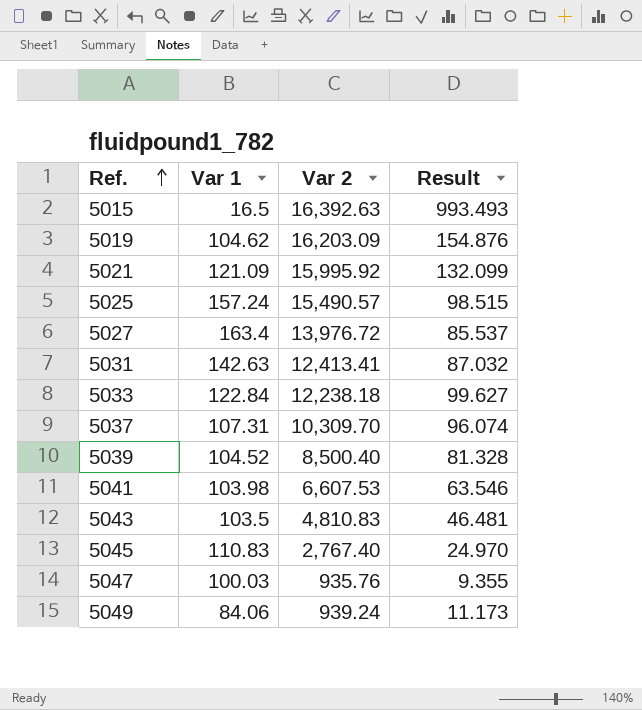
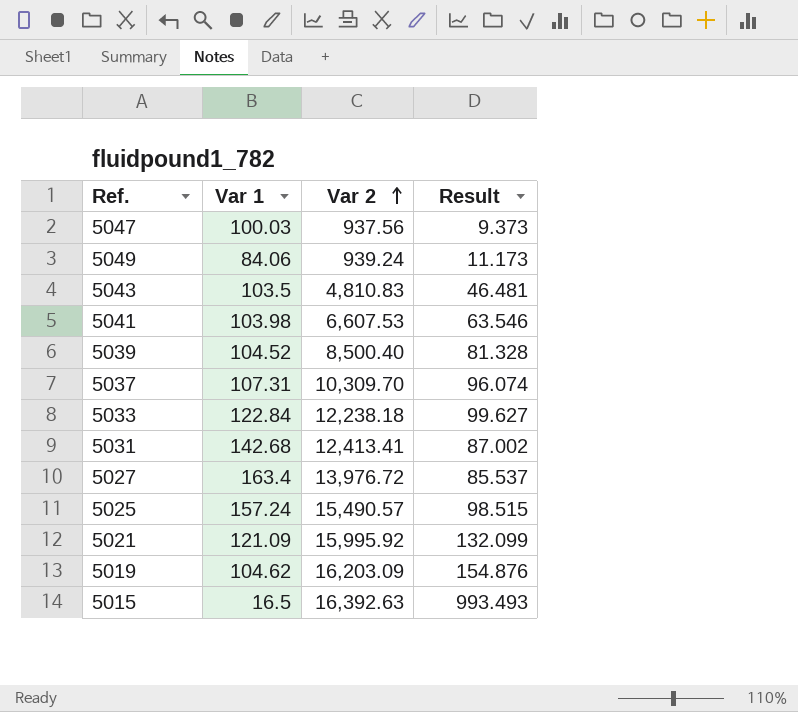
row order: Ref. ascending -> Var 2 ascending
row 5045: 110.83 | 2,767.40 | 24.970 -> none
5047 | Var 2: 935.76 -> 937.56
5047 | Result: 9.355 -> 9.373
5031 | Var 1: 142.63 -> 142.68
5031 | Result: 87.032 -> 87.002

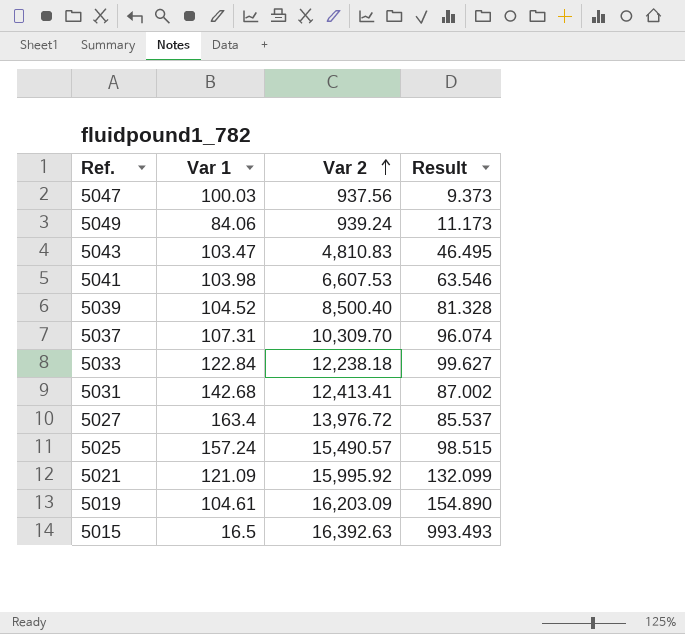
5043 | Var 1: 103.5 -> 103.47
5043 | Result: 46.481 -> 46.495
5019 | Var 1: 104.62 -> 104.61
5019 | Result: 154.876 -> 154.890

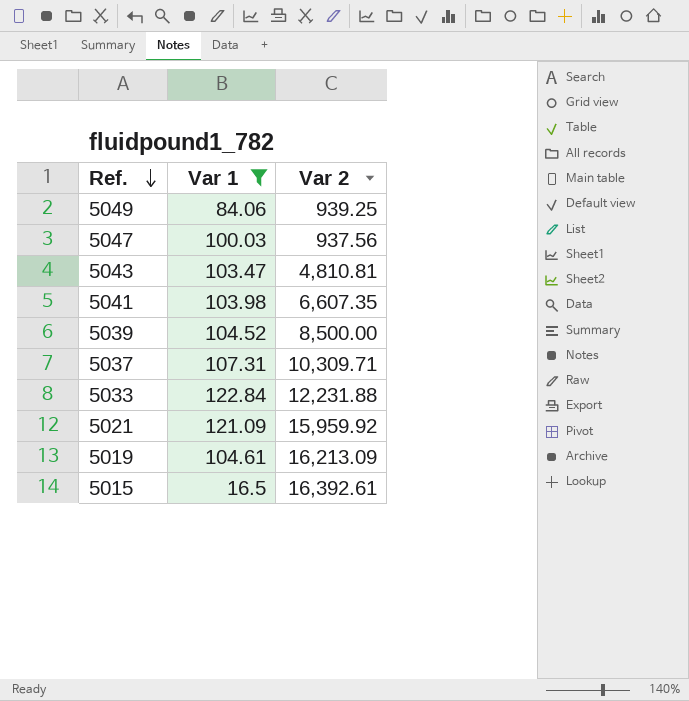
filter: none -> Var 1 <= 122.84
row order: Var 2 ascending -> Ref. descending
column Result | formula: [Var 2] / [Var 1] -> none
5049 | Var 2: 939.24 -> 939.25
5043 | Var 2: 4,810.83 -> 4,810.81
5041 | Var 2: 6,607.53 -> 6,607.35
5039 | Var 2: 8,500.40 -> 8,500.00
5037 | Var 2: 10,309.70 -> 10,309.71
5033 | Var 2: 12,238.18 -> 12,231.88
5021 | Var 2: 15,995.92 -> 15,959.92
5019 | Var 2: 16,203.09 -> 16,213.09
5015 | Var 2: 16,392.63 -> 16,392.61

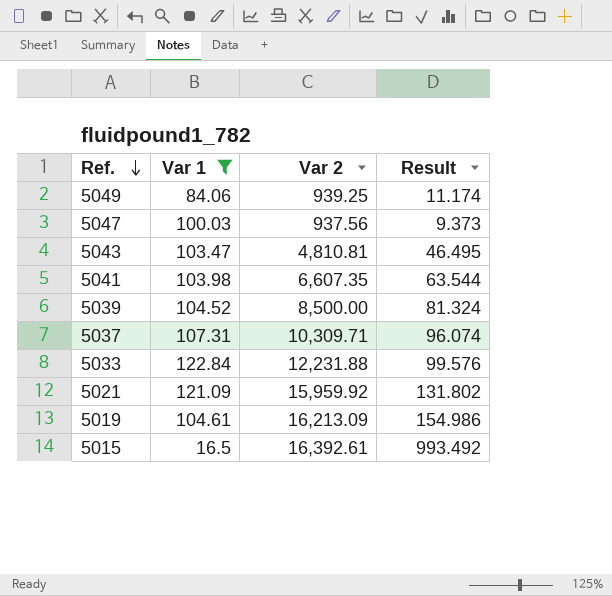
column Result | formula: none -> [Var 2] / [Var 1]

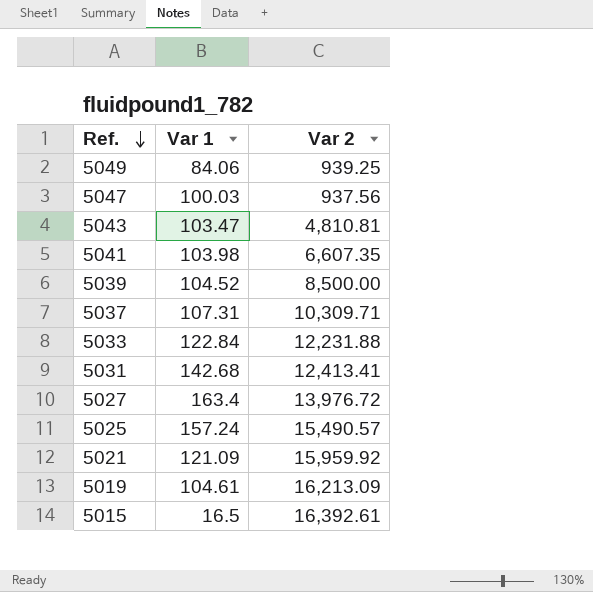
filter: Var 1 <= 122.84 -> none
column Result | formula: [Var 2] / [Var 1] -> none

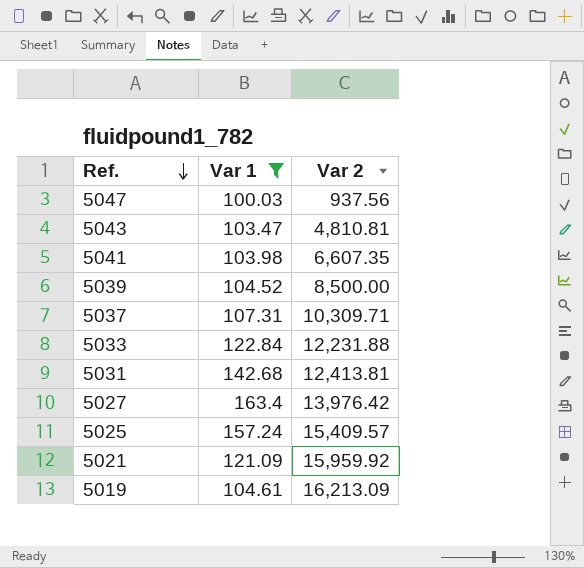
filter: none -> Var 1 >= 100.03
5031 | Var 2: 12,413.41 -> 12,413.81
5027 | Var 2: 13,976.72 -> 13,976.42
5025 | Var 2: 15,490.57 -> 15,409.57

